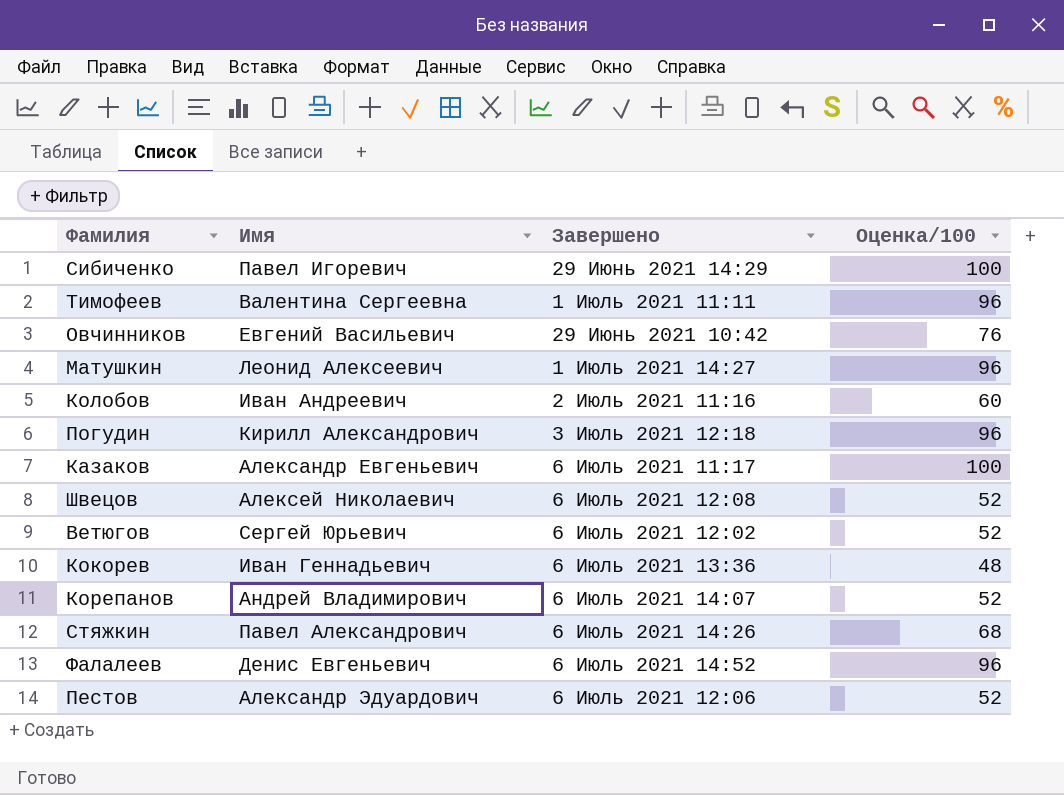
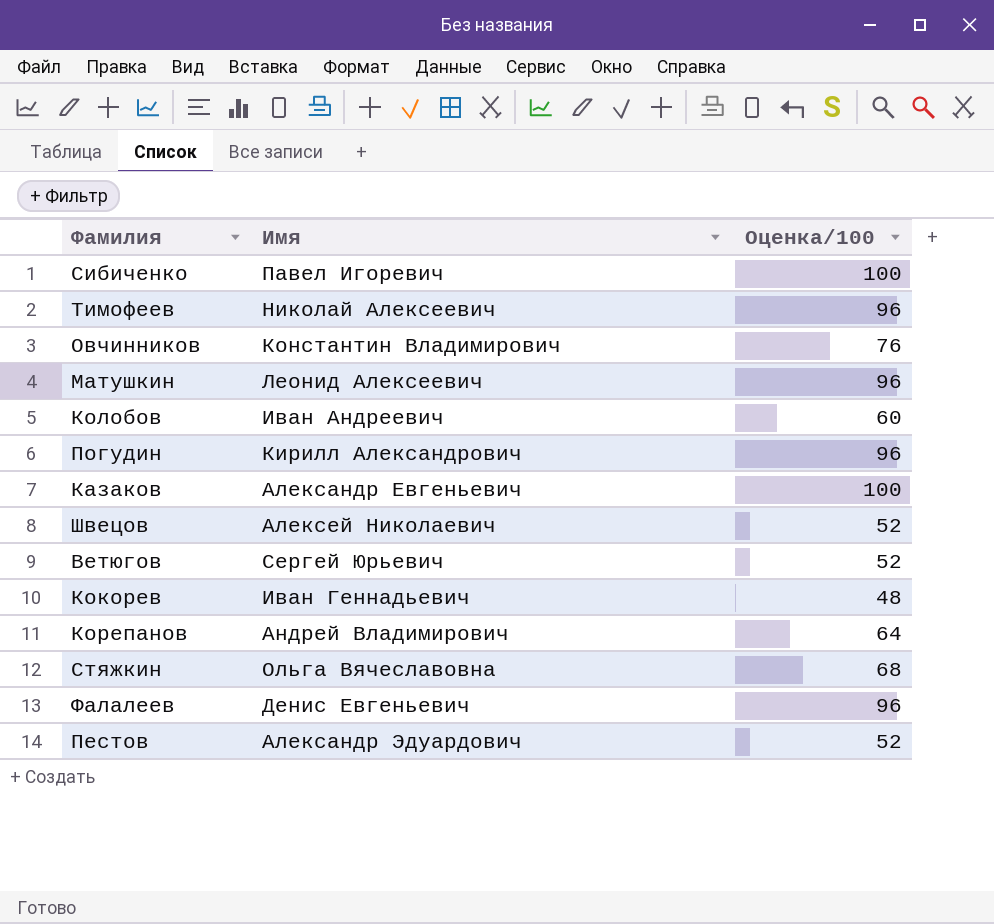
column Завершено | position: 3 -> none
Тимофеев | Имя: Валентина Сергеевна -> Николай Алексеевич
Овчинников | Имя: Евгений Васильевич -> Константин Владимирович
Корепанов | Оценка/100: 52 -> 64
Стяжкин | Имя: Павел Александрович -> Ольга Вячеславовна

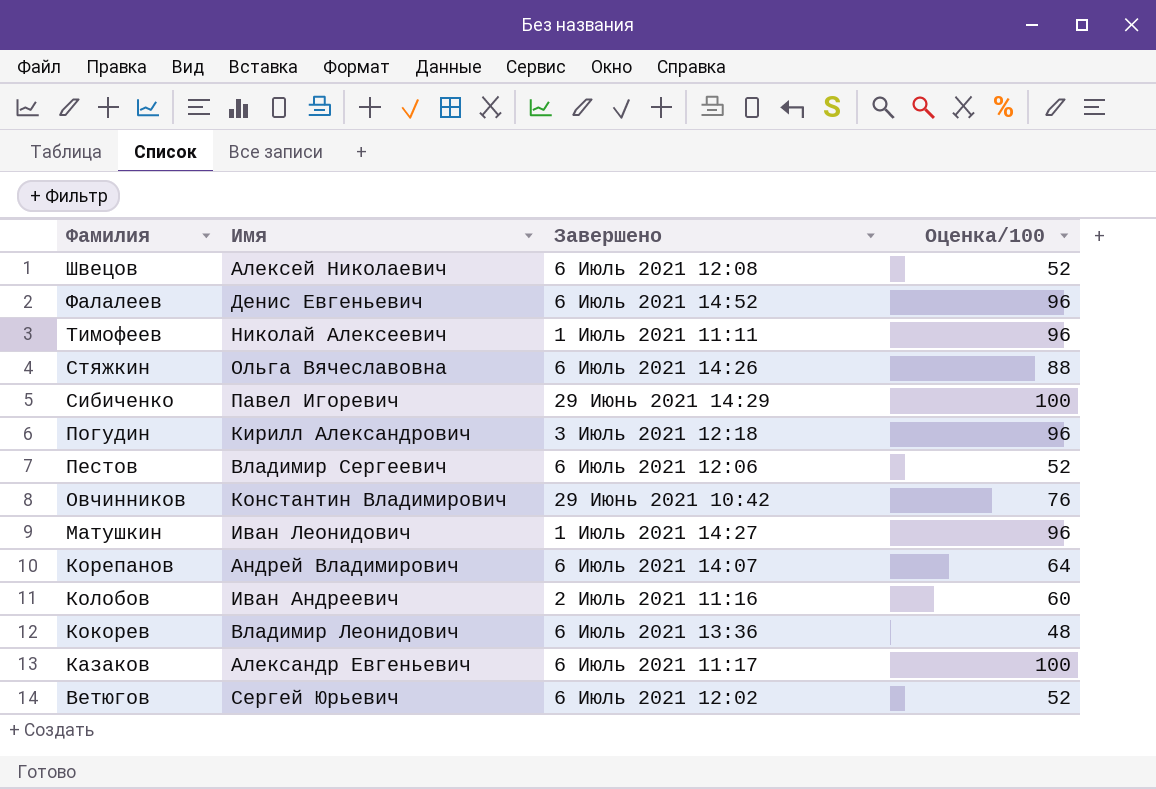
row order: none -> Фамилия descending
column Завершено | position: none -> 3
Стяжкин | Оценка/100: 68 -> 88
Пестов | Имя: Александр Эдуардович -> Владимир Сергеевич
Матушкин | Имя: Леонид Алексеевич -> Иван Леонидович
Кокорев | Имя: Иван Геннадьевич -> Владимир Леонидович

